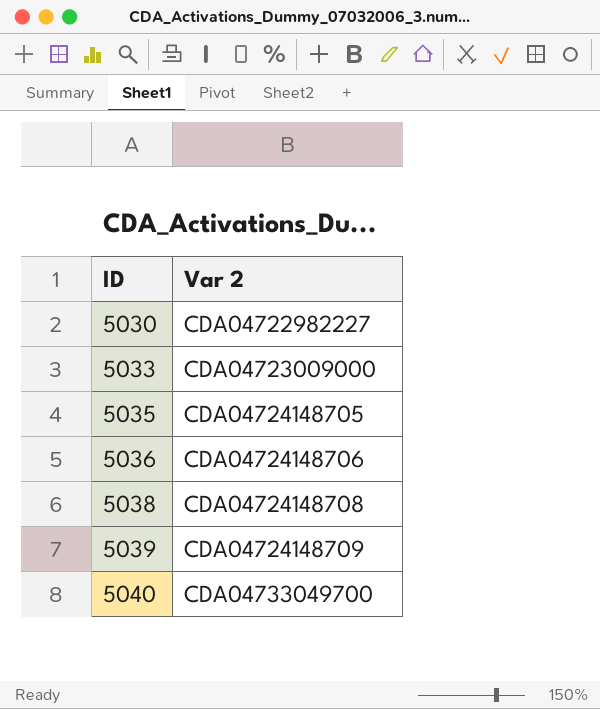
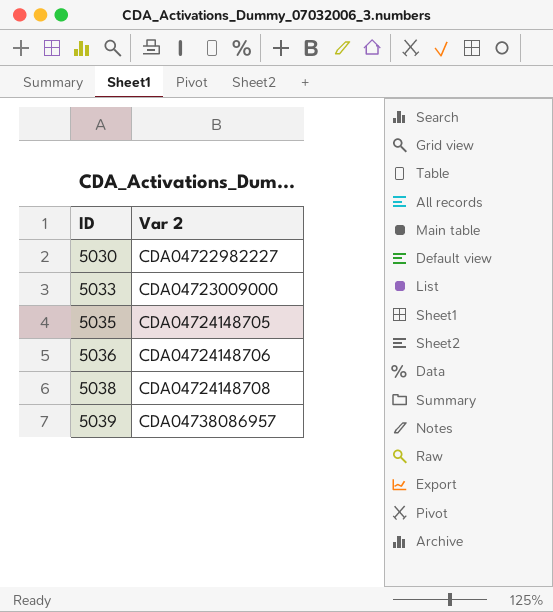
row 5040: CDA04733049700 -> none
5039 | Var 2: CDA04724148709 -> CDA04738086957

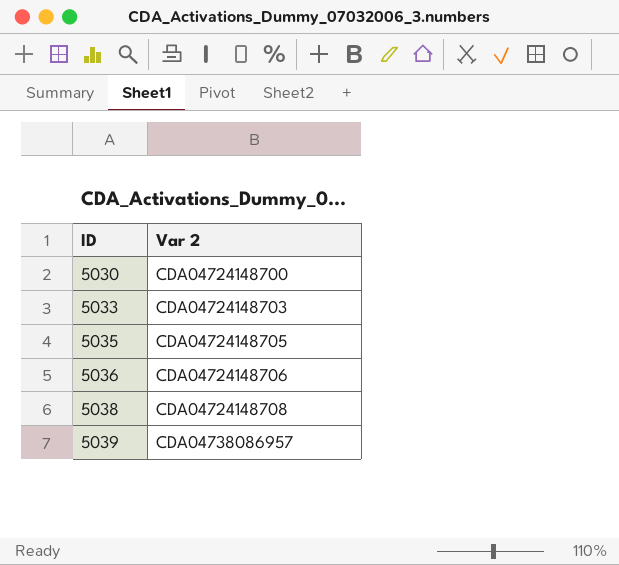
5030 | Var 2: CDA04722982227 -> CDA04724148700
5033 | Var 2: CDA04723009000 -> CDA04724148703

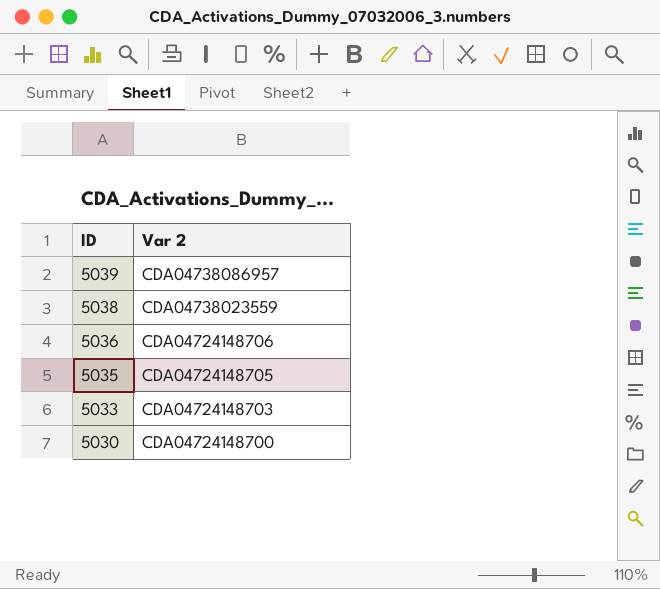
row order: ID ascending -> ID descending
5038 | Var 2: CDA04724148708 -> CDA04738023559

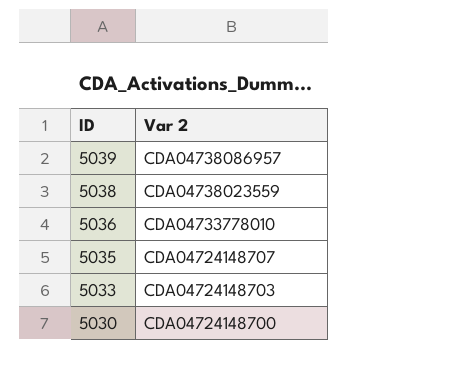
5036 | Var 2: CDA04724148706 -> CDA04733778010
5035 | Var 2: CDA04724148705 -> CDA04724148707

